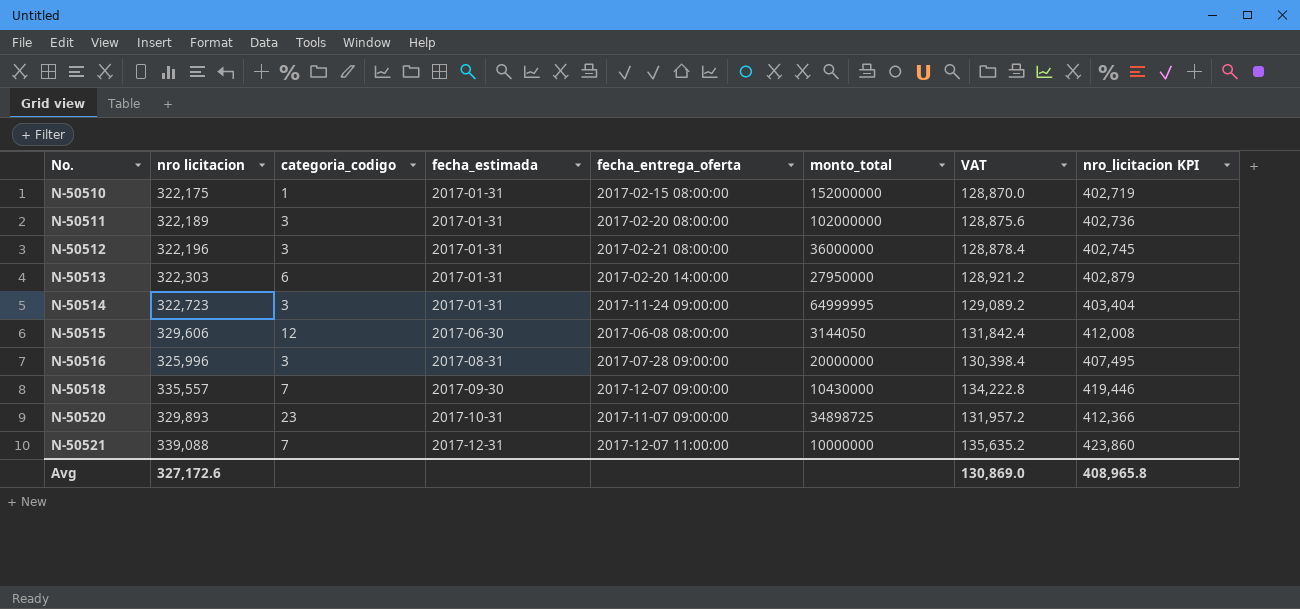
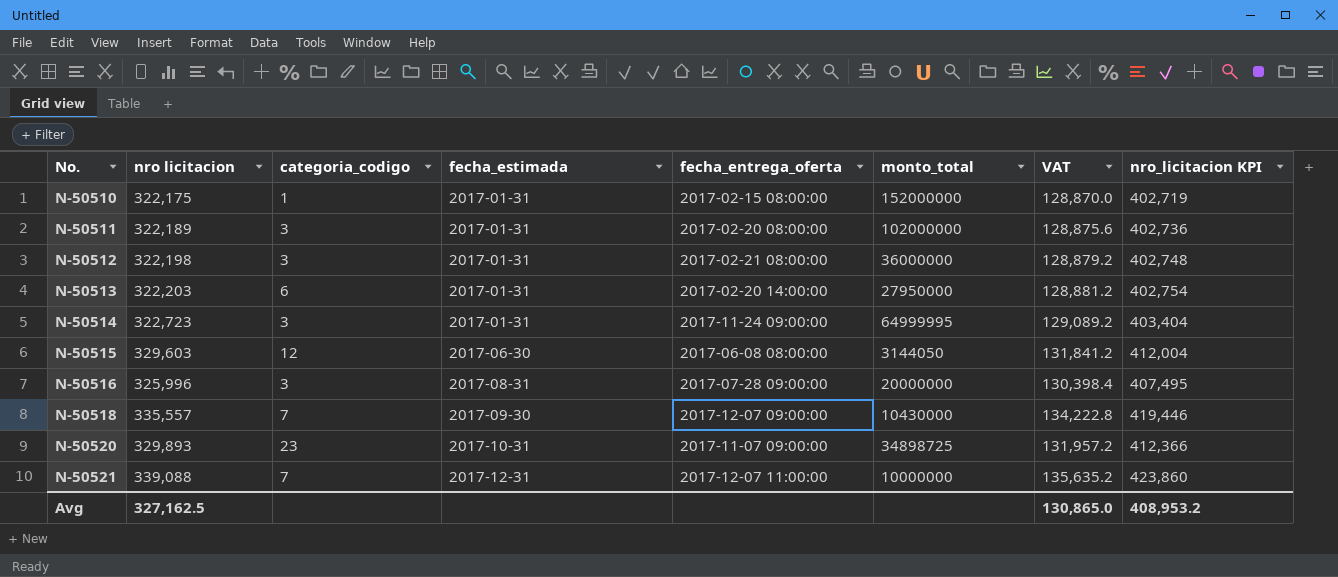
N-50512 | nro licitacion: 322,196 -> 322,198
N-50512 | VAT: 128,878.4 -> 128,879.2
N-50512 | nro_licitacion KPI: 402,745 -> 402,748
N-50513 | nro licitacion: 322,303 -> 322,203
N-50513 | VAT: 128,921.2 -> 128,881.2
N-50513 | nro_licitacion KPI: 402,879 -> 402,754
N-50515 | nro licitacion: 329,606 -> 329,603
N-50515 | VAT: 131,842.4 -> 131,841.2
N-50515 | nro_licitacion KPI: 412,008 -> 412,004
Avg | nro licitacion: 327,172.6 -> 327,162.5
Avg | VAT: 130,869.0 -> 130,865.0
Avg | nro_licitacion KPI: 408,965.8 -> 408,953.2

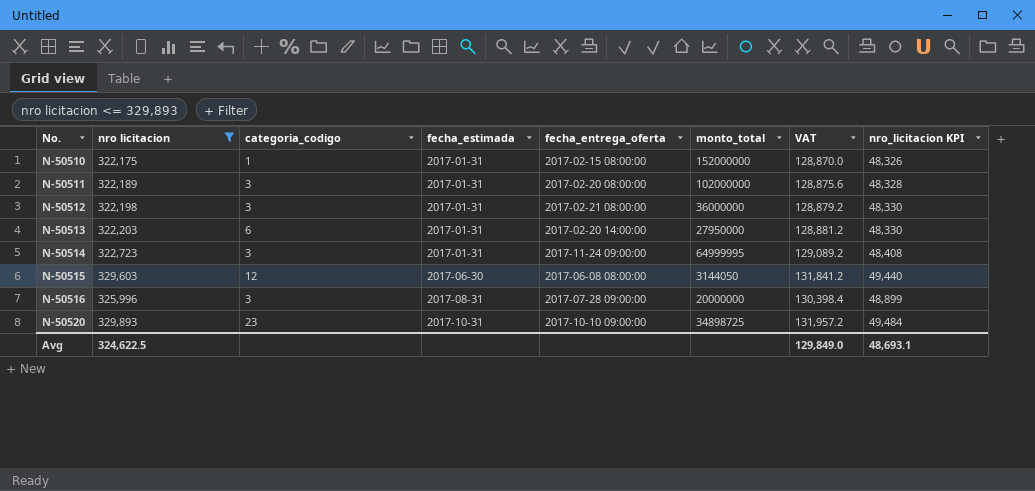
filter: none -> nro licitacion <= 329,893
column nro_licitacion KPI | formula: [nro licitacion] * 1.25 -> [nro licitacion] * 0.15
N-50520 | fecha_entrega_oferta: 2017-11-07 09:00:00 -> 2017-10-10 09:00:00
Avg | nro licitacion: 327,162.5 -> 324,622.5
Avg | VAT: 130,865.0 -> 129,849.0
Avg | nro_licitacion KPI: 408,953.2 -> 48,693.1

